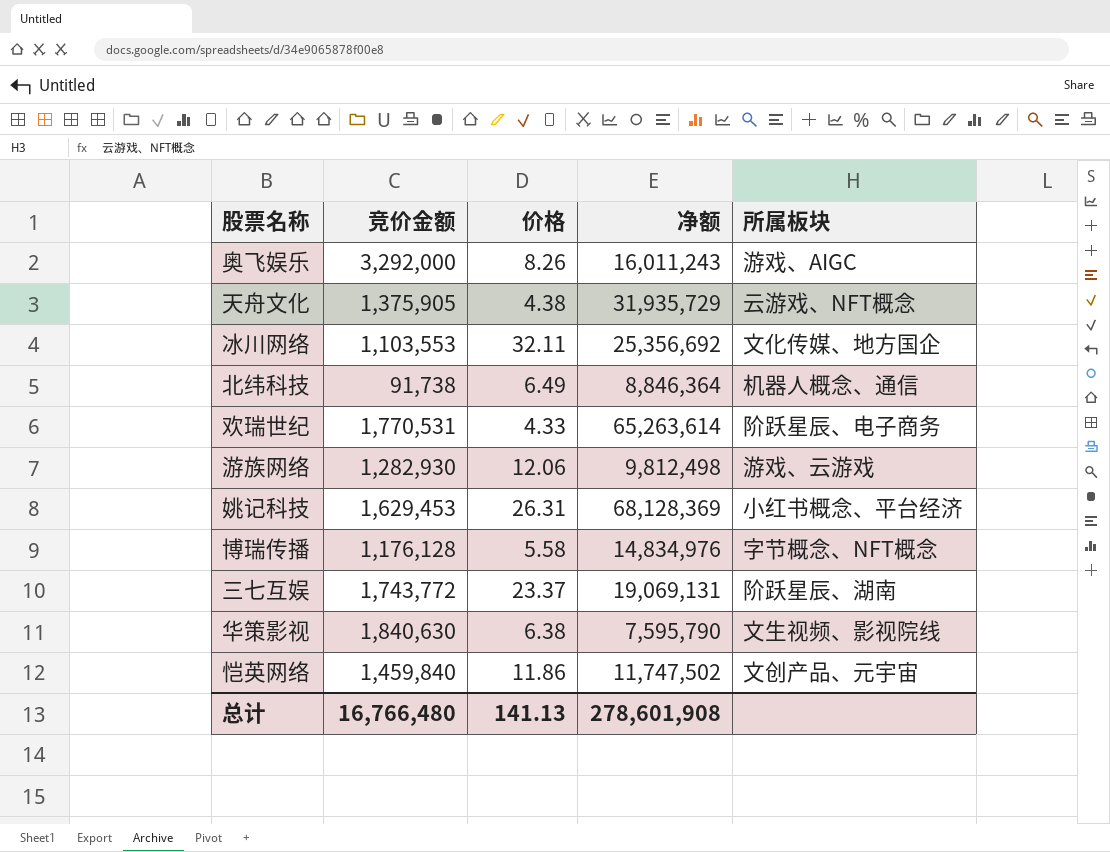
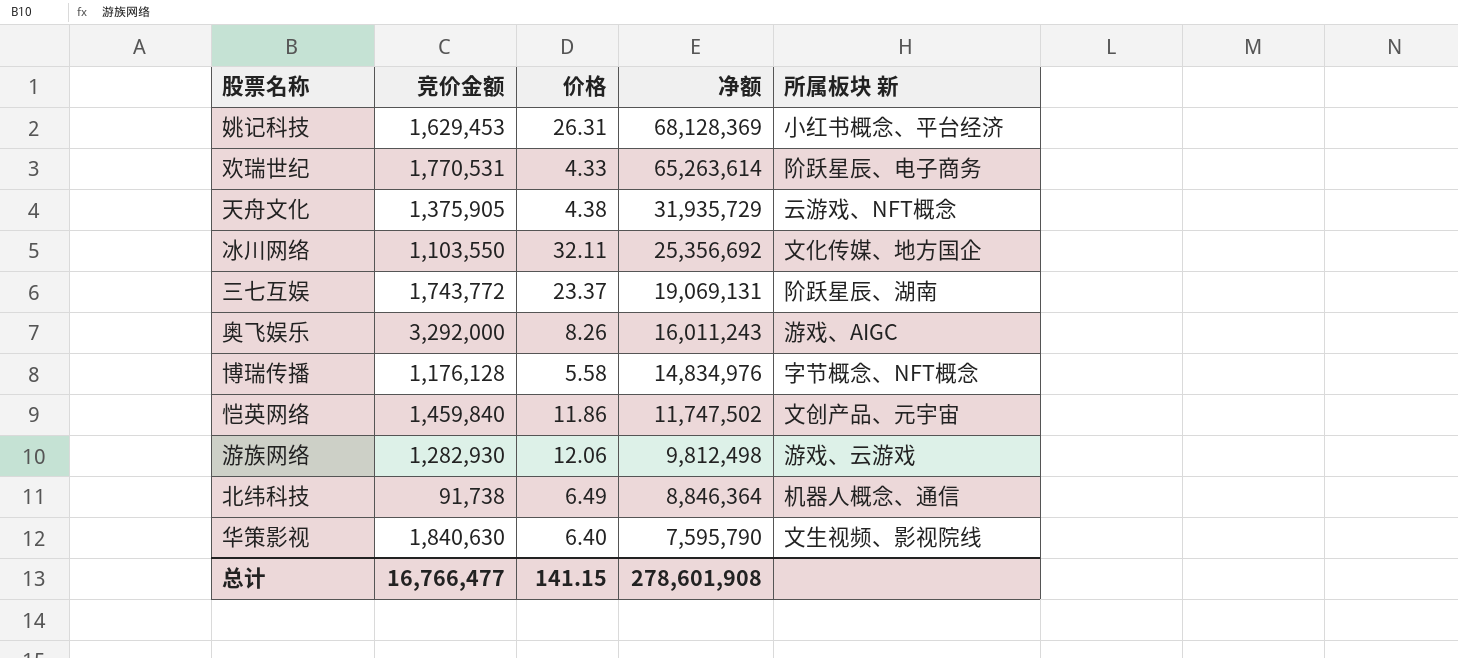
row order: none -> 净额 descending
column name: 所属板块 -> 所属板块 新
冰川网络 | 竞价金额: 1,103,553 -> 1,103,550
华策影视 | 价格: 6.38 -> 6.40
总计 | 竞价金额: 16,766,480 -> 16,766,477
总计 | 价格: 141.13 -> 141.15

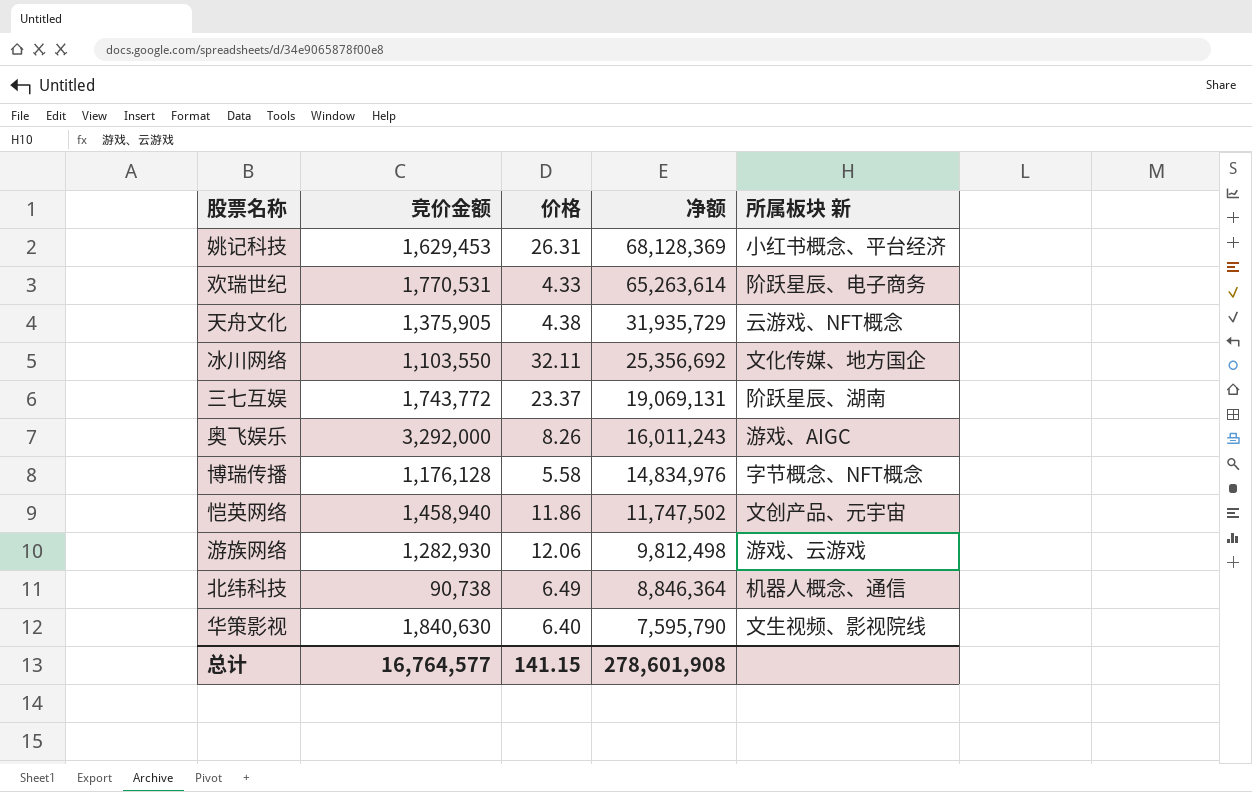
恺英网络 | 竞价金额: 1,459,840 -> 1,458,940
北纬科技 | 竞价金额: 91,738 -> 90,738
总计 | 竞价金额: 16,766,477 -> 16,764,577

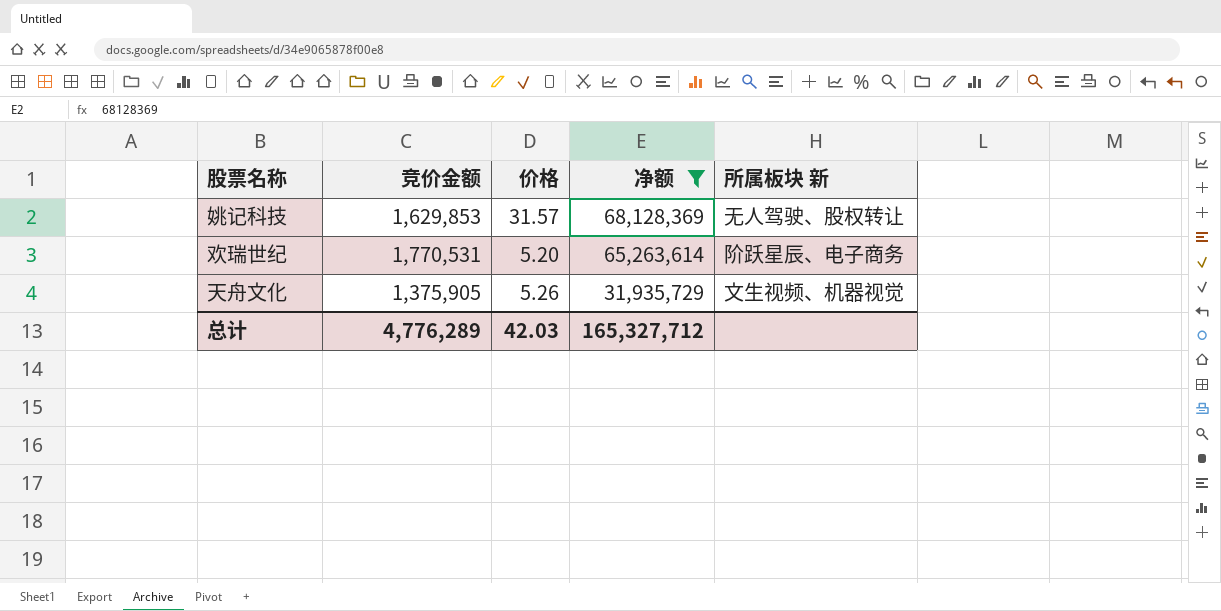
filter: none -> 净额 >= 31,935,729
姚记科技 | 竞价金额: 1,629,453 -> 1,629,853
姚记科技 | 价格: 26.31 -> 31.57
姚记科技 | 所属板块 新: 小红书概念、平台经济 -> 无人驾驶、股权转让
欢瑞世纪 | 价格: 4.33 -> 5.20
天舟文化 | 价格: 4.38 -> 5.26
天舟文化 | 所属板块 新: 云游戏、NFT概念 -> 文生视频、机器视觉
总计 | 竞价金额: 16,764,577 -> 4,776,289
总计 | 价格: 141.15 -> 42.03
总计 | 净额: 278,601,908 -> 165,327,712

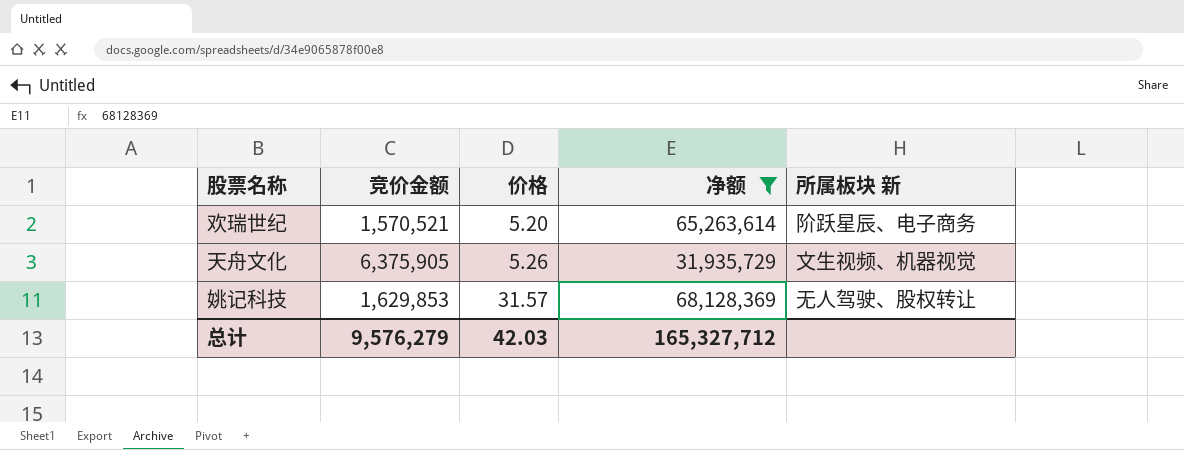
row order: 净额 descending -> 价格 ascending
欢瑞世纪 | 竞价金额: 1,770,531 -> 1,570,521
天舟文化 | 竞价金额: 1,375,905 -> 6,375,905
总计 | 竞价金额: 4,776,289 -> 9,576,279

